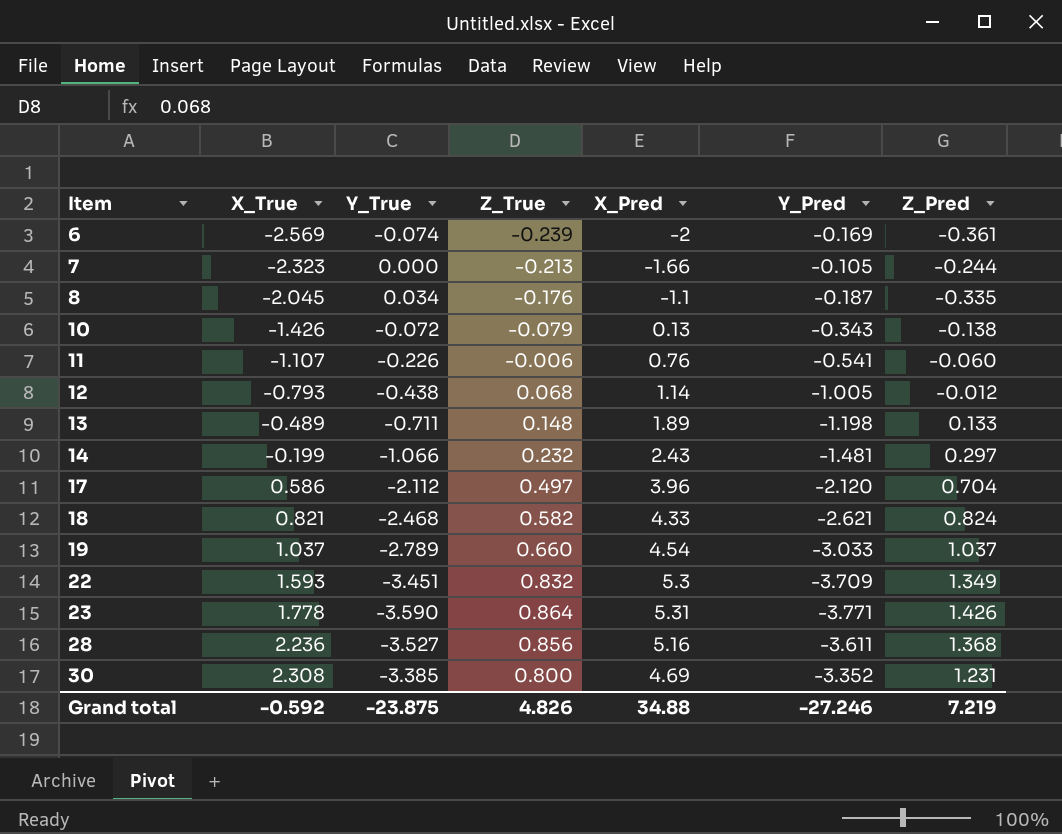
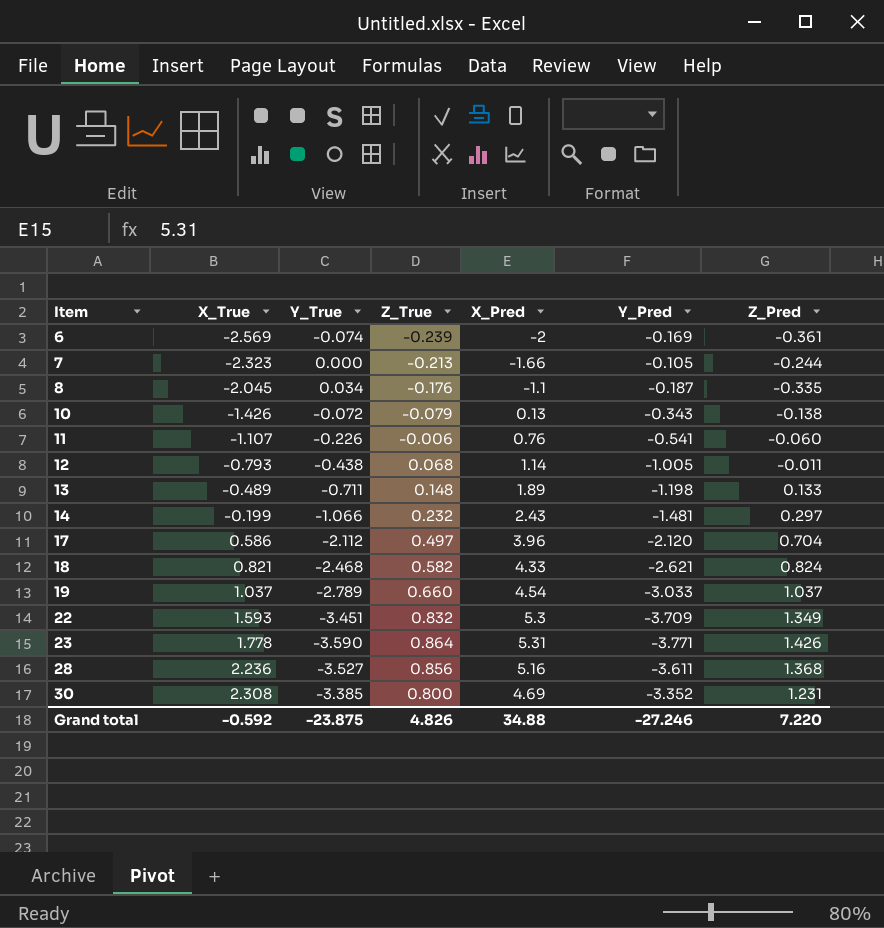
12 | Z_Pred: -0.012 -> -0.011
Grand total | Z_Pred: 7.219 -> 7.220

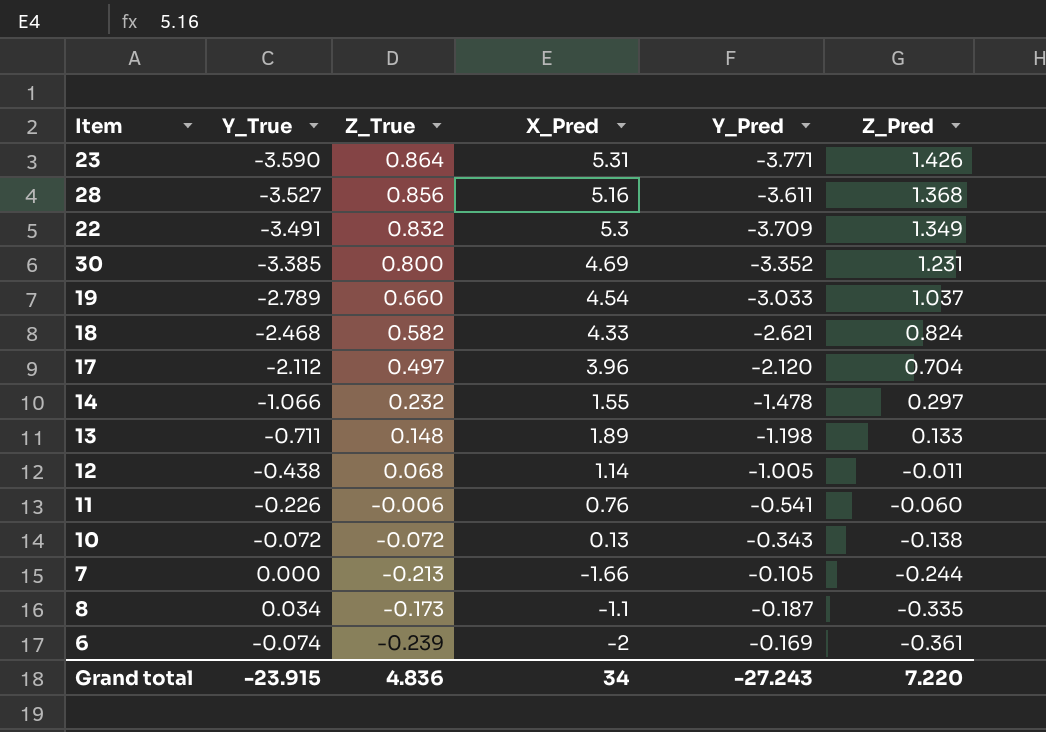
row order: Item ascending -> Z_Pred descending
column X_True | position: 2 -> none
22 | Y_True: -3.451 -> -3.491
14 | X_Pred: 2.43 -> 1.55
14 | Y_Pred: -1.481 -> -1.478
10 | Z_True: -0.079 -> -0.072
8 | Z_True: -0.176 -> -0.173
Grand total | Y_True: -23.875 -> -23.915
Grand total | Z_True: 4.826 -> 4.836
Grand total | X_Pred: 34.88 -> 34
Grand total | Y_Pred: -27.246 -> -27.243

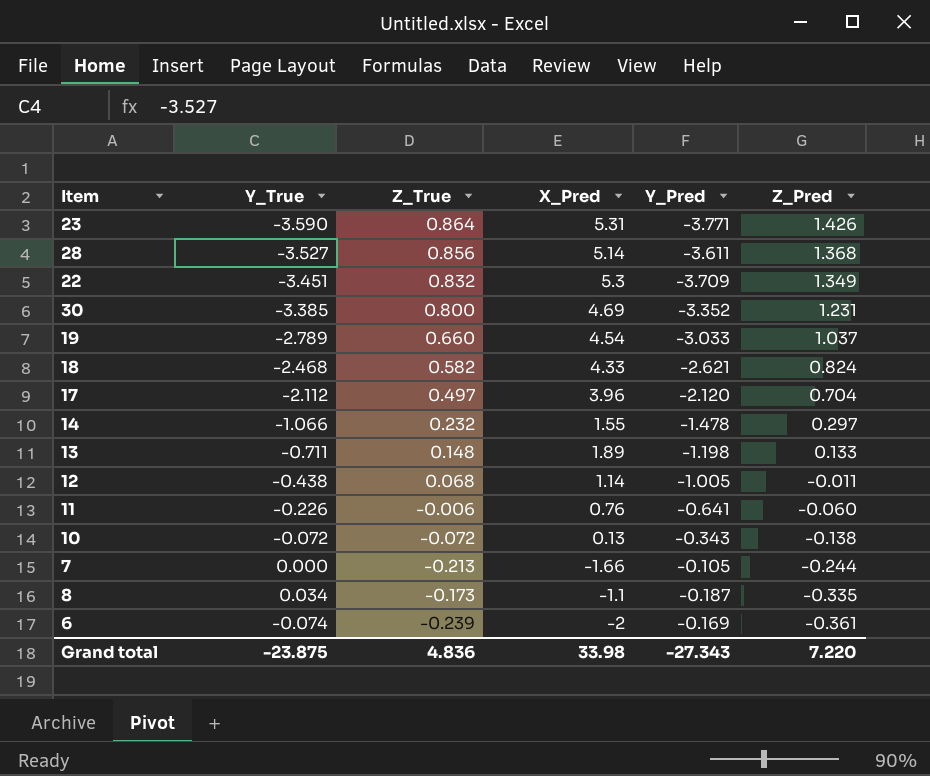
28 | X_Pred: 5.16 -> 5.14
22 | Y_True: -3.491 -> -3.451
11 | Y_Pred: -0.541 -> -0.641
Grand total | Y_True: -23.915 -> -23.875
Grand total | X_Pred: 34 -> 33.98
Grand total | Y_Pred: -27.243 -> -27.343

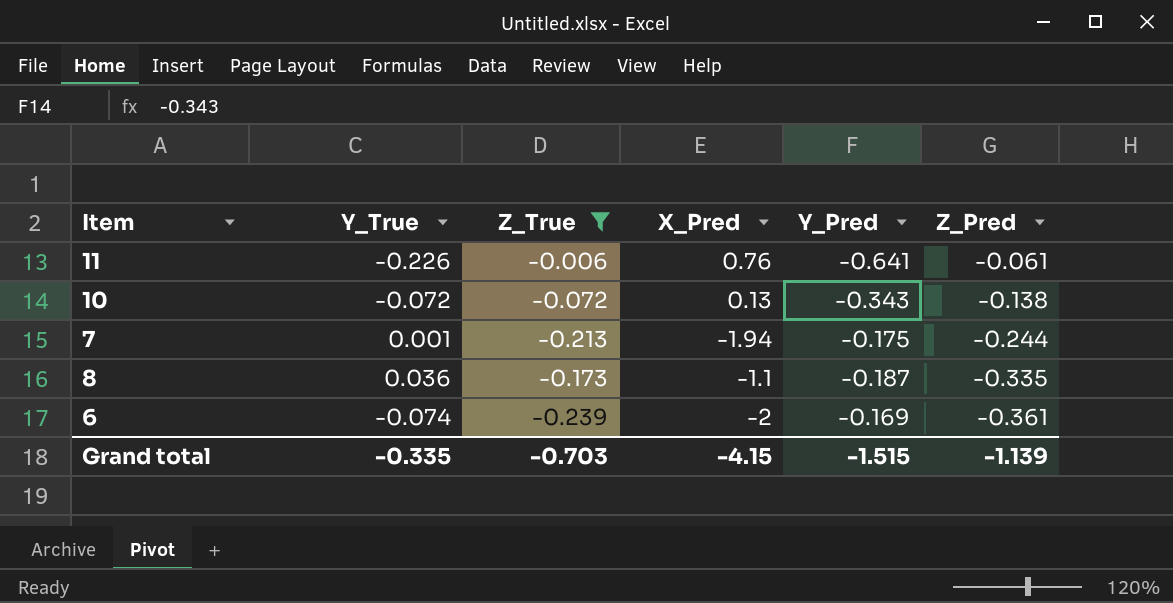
filter: none -> Z_True <= -0.006
11 | Z_Pred: -0.060 -> -0.061
7 | Y_True: 0.000 -> 0.001
7 | X_Pred: -1.66 -> -1.94
7 | Y_Pred: -0.105 -> -0.175
8 | Y_True: 0.034 -> 0.036
Grand total | Y_True: -23.875 -> -0.335
Grand total | Z_True: 4.836 -> -0.703
Grand total | X_Pred: 33.98 -> -4.15
Grand total | Y_Pred: -27.343 -> -1.515
Grand total | Z_Pred: 7.220 -> -1.139

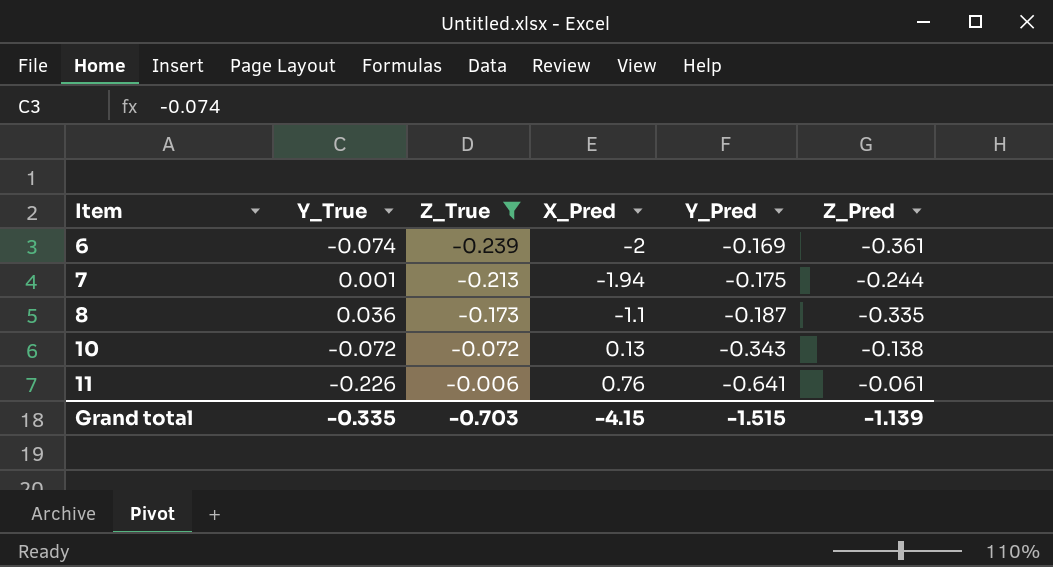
row order: Z_Pred descending -> Item ascending

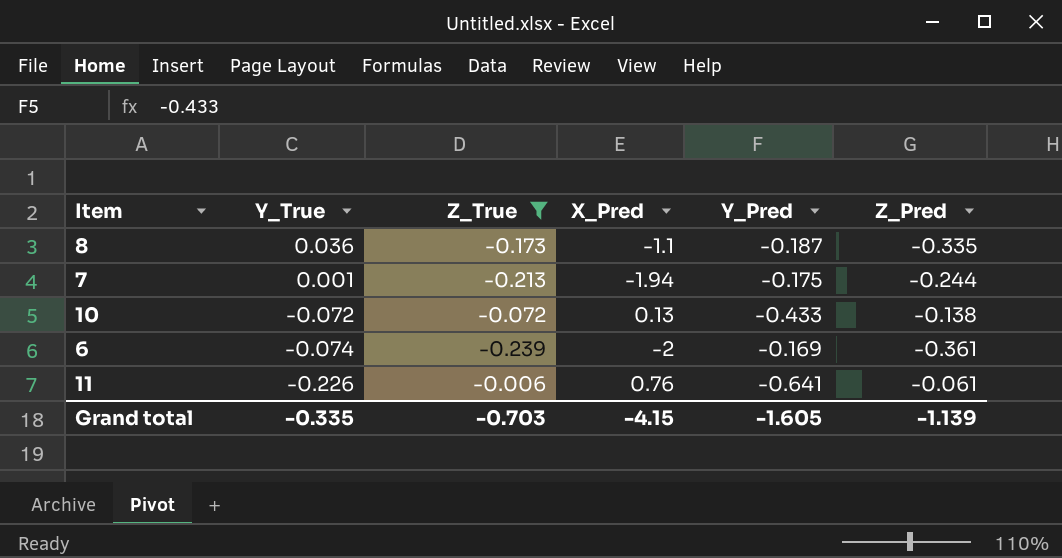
row order: Item ascending -> Y_True descending
10 | Y_Pred: -0.343 -> -0.433
Grand total | Y_Pred: -1.515 -> -1.605

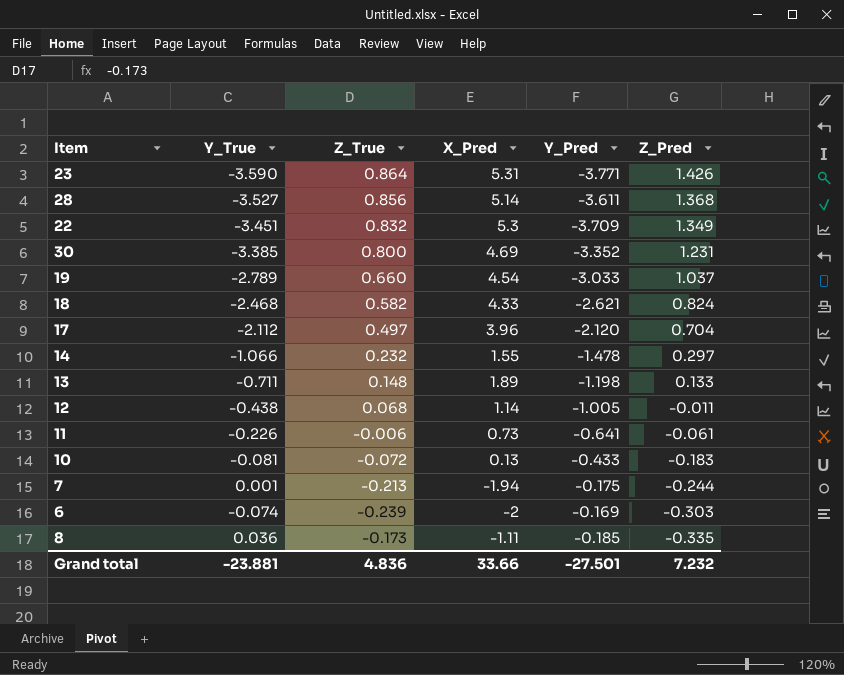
filter: Z_True <= -0.006 -> none
row order: Y_True descending -> Z_Pred descending
11 | X_Pred: 0.76 -> 0.73
10 | Y_True: -0.072 -> -0.081
10 | Z_Pred: -0.138 -> -0.183
6 | Z_Pred: -0.361 -> -0.303
8 | X_Pred: -1.1 -> -1.11
8 | Y_Pred: -0.187 -> -0.185
Grand total | Y_True: -0.335 -> -23.881
Grand total | Z_True: -0.703 -> 4.836
Grand total | X_Pred: -4.15 -> 33.66
Grand total | Y_Pred: -1.605 -> -27.501
Grand total | Z_Pred: -1.139 -> 7.232

